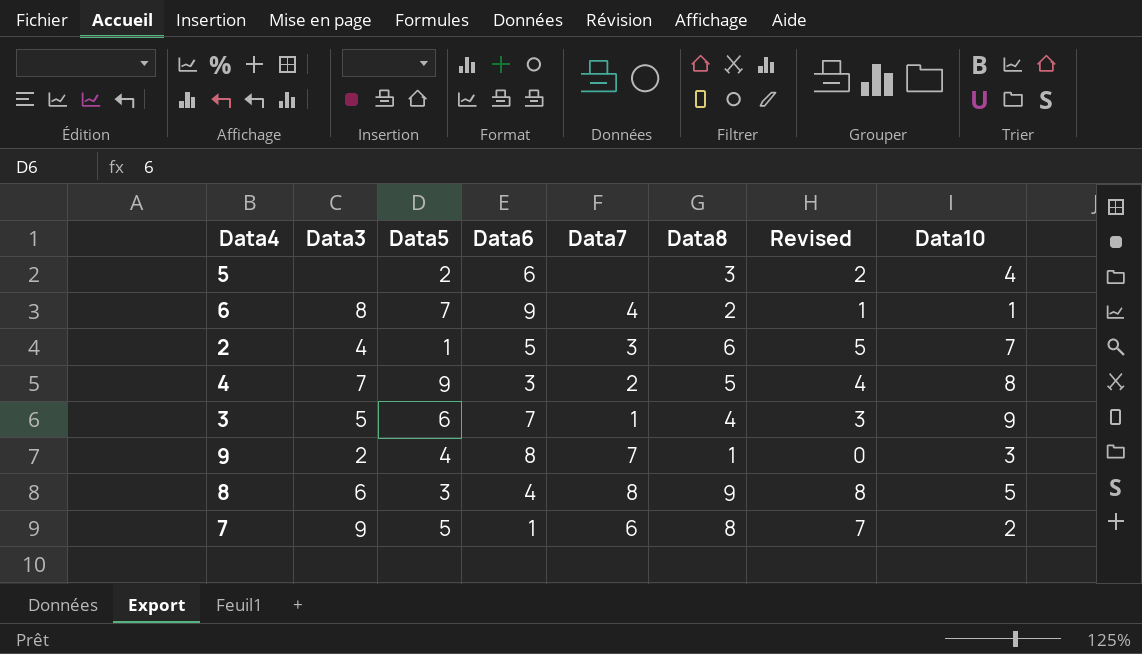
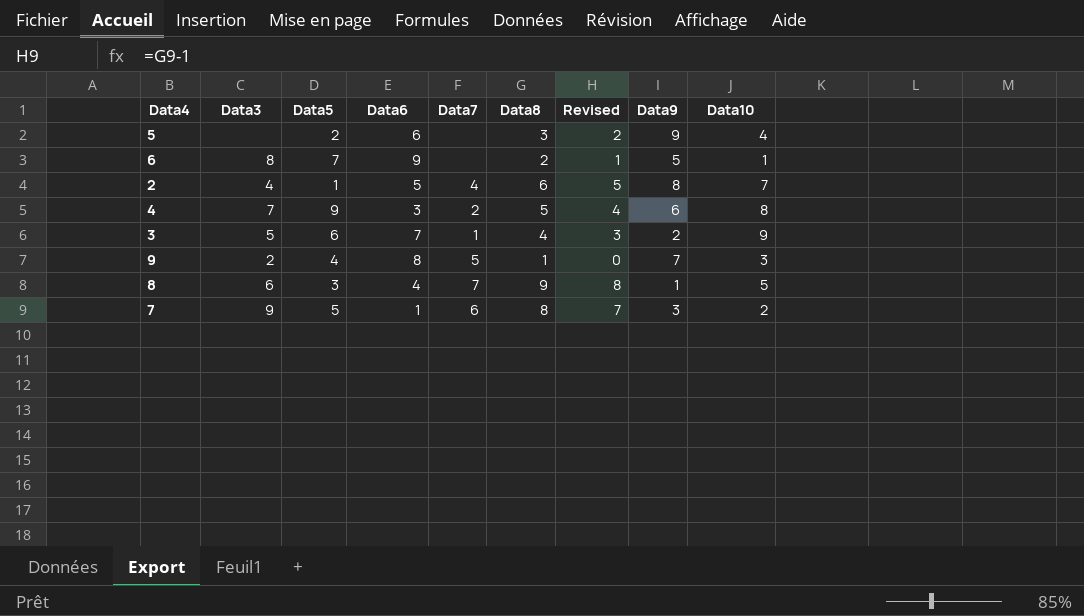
column Data9 | position: none -> 8
6 | Data7: 4 -> none
2 | Data7: 3 -> 4
9 | Data7: 7 -> 5
8 | Data7: 8 -> 7

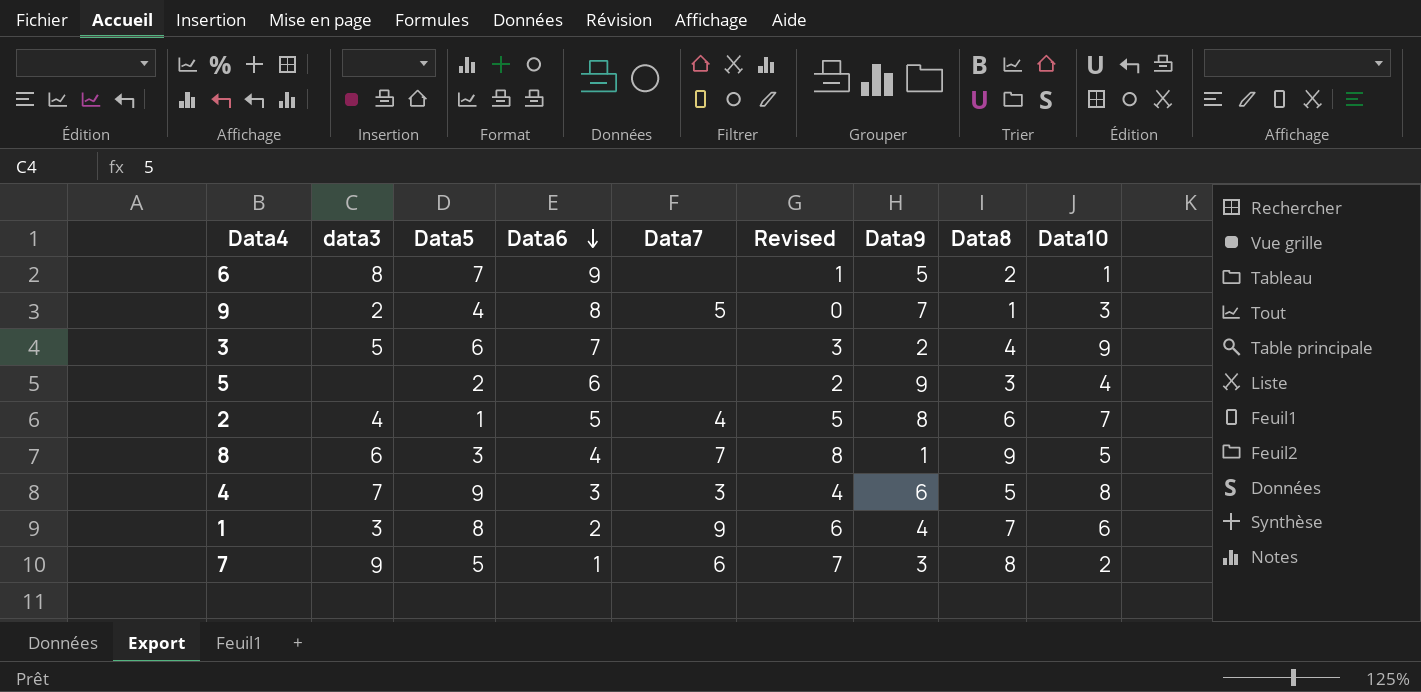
row order: none -> Data6 descending
column name: Data3 -> data3
column Data8 | position: 6 -> 8
3 | Data7: 1 -> none
4 | Data7: 2 -> 3
row 1: none -> 3 | 8 | 2 | 9 | 6 | 4 | 7 | 6

